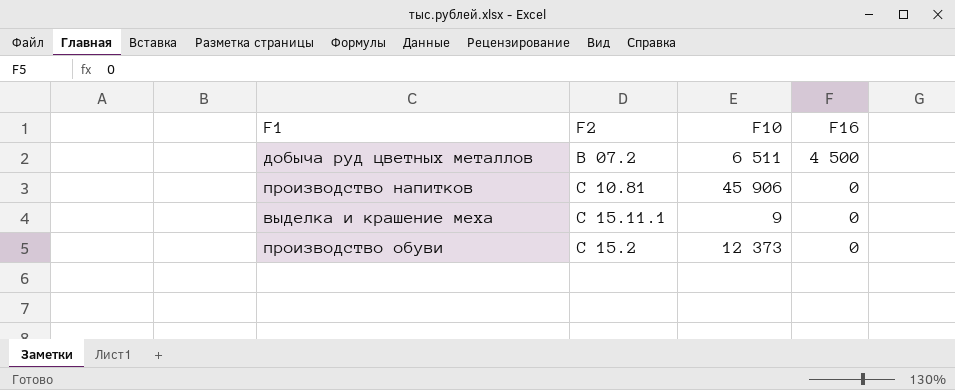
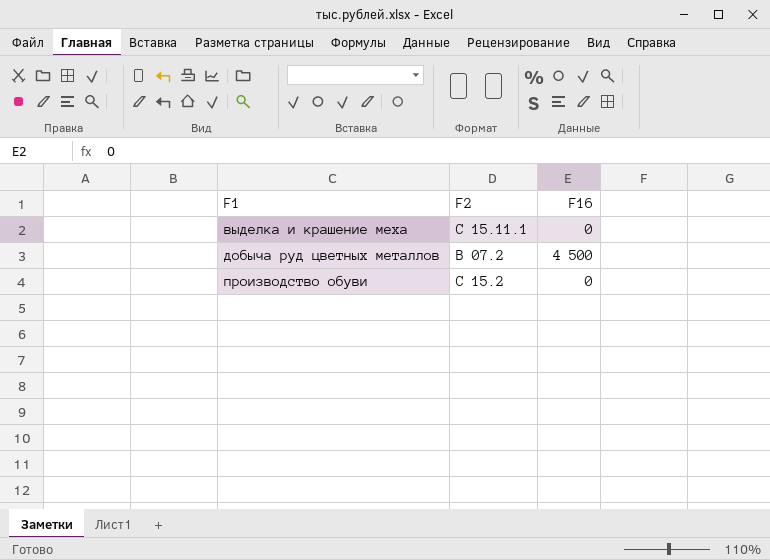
row order: F16 descending -> F1 ascending
column F10 | position: 3 -> none
row производство напитков: С 10.81 | 45 906 | 0 -> none

